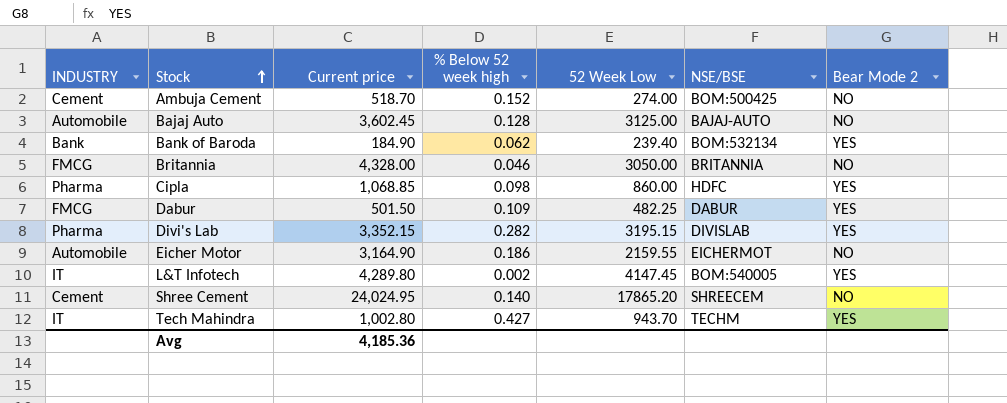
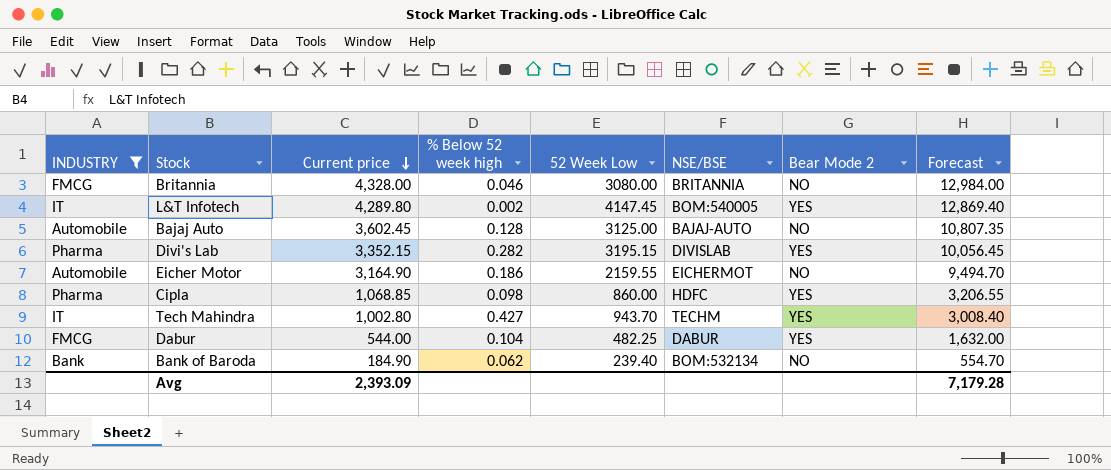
filter: none -> INDUSTRY != Cement
row order: Stock ascending -> Current price descending
column Forecast | formula: none -> [Current price] * 3
Britannia | 52 Week Low: 3050.00 -> 3080.00
Dabur | Current price: 501.50 -> 544.00
Dabur | % Below 52 week high: 0.109 -> 0.104
Bank of Baroda | Bear Mode 2: YES -> NO
Avg | Current price: 4,185.36 -> 2,393.09

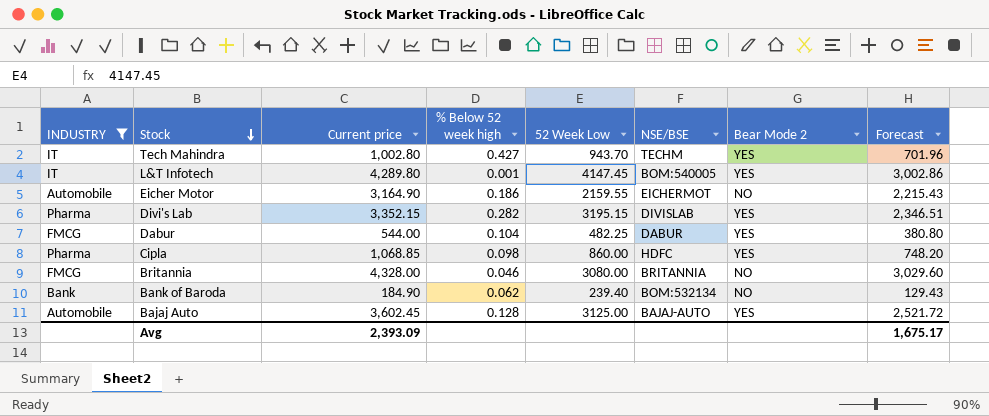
row order: Current price descending -> Stock descending
column Forecast | formula: [Current price] * 3 -> [Current price] * 0.7
L&T Infotech | % Below 52 week high: 0.002 -> 0.001
Bajaj Auto | Bear Mode 2: NO -> YES
Avg | Forecast: 7,179.28 -> 1,675.17

